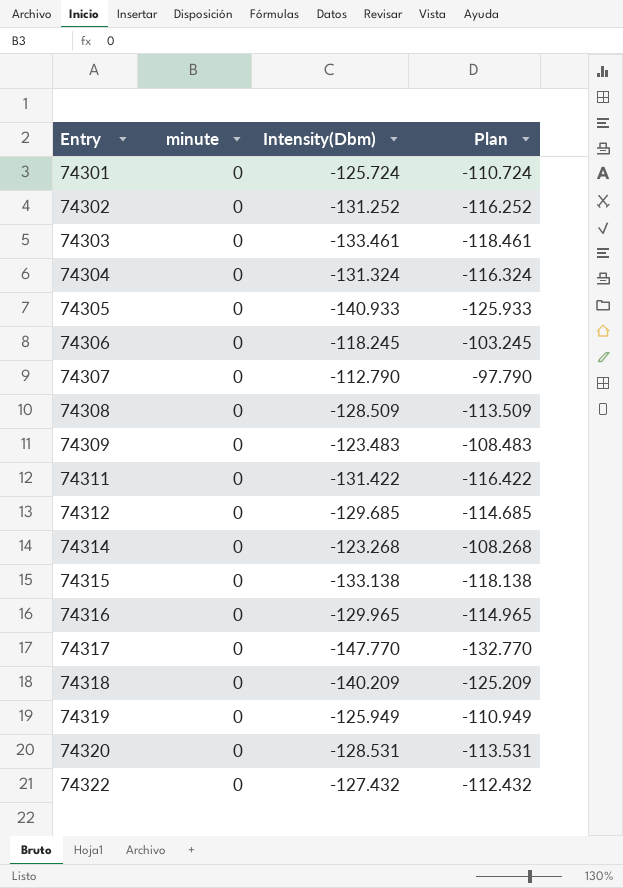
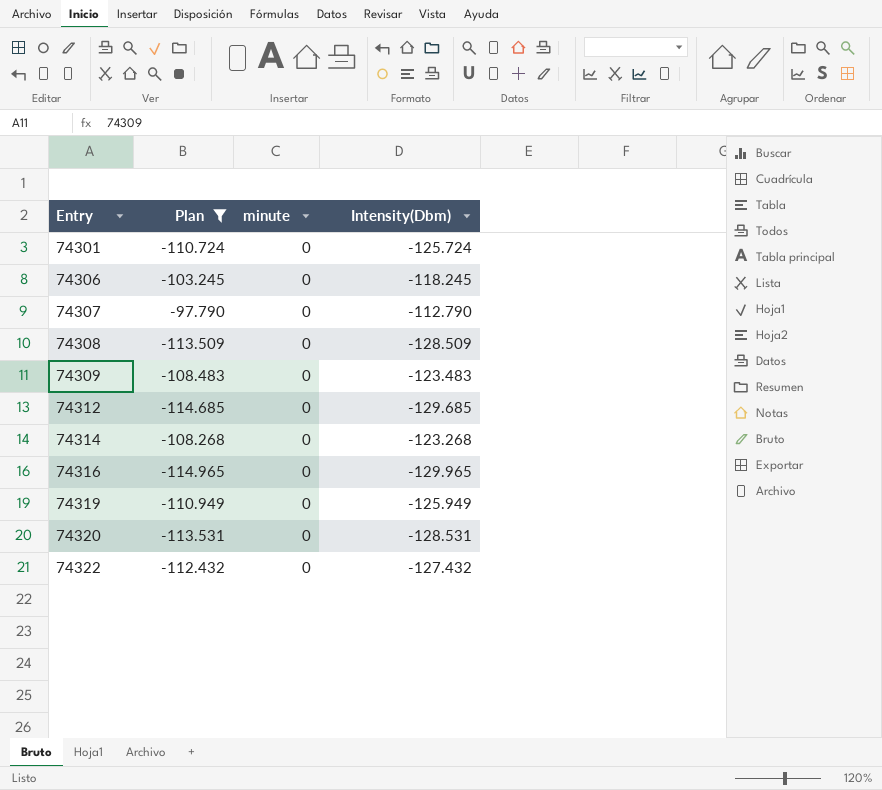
filter: none -> Plan >= -114.965
column Plan | position: 4 -> 2

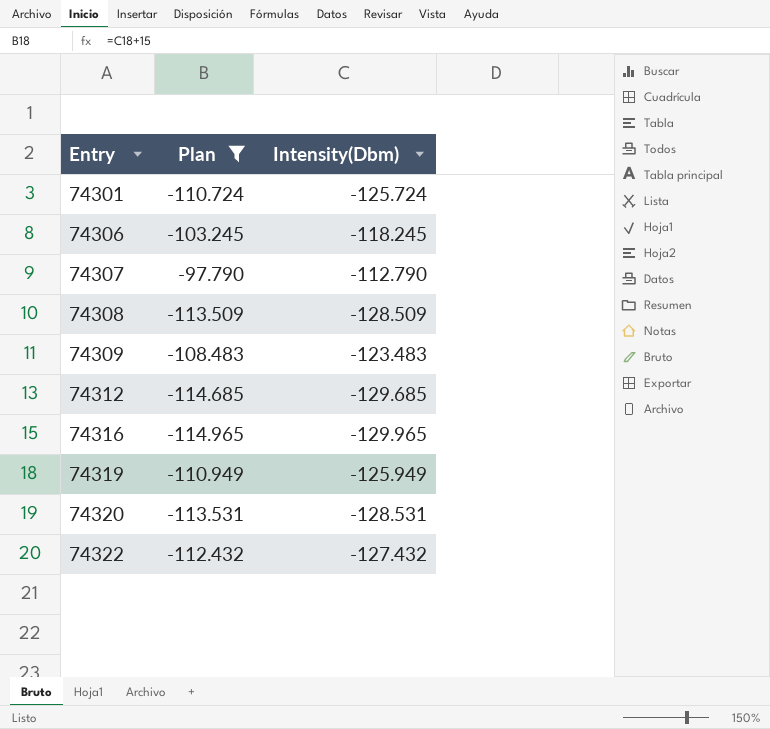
column minute | position: 3 -> none
row 74314: -108.268 | 0 | -123.268 -> none

